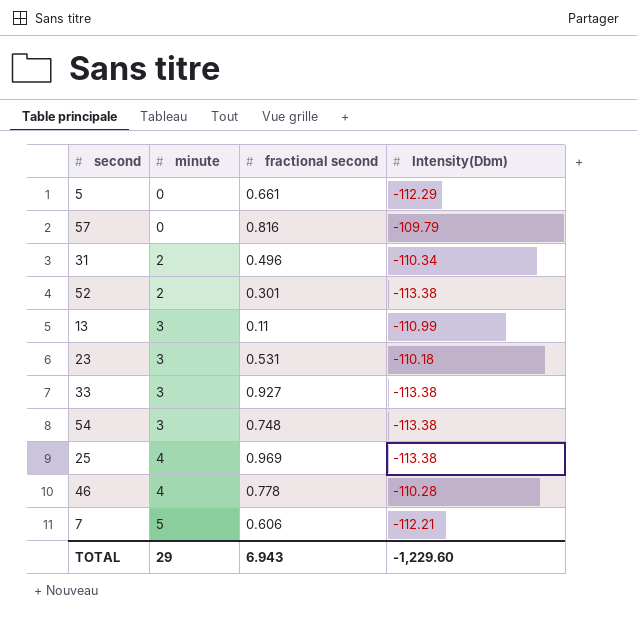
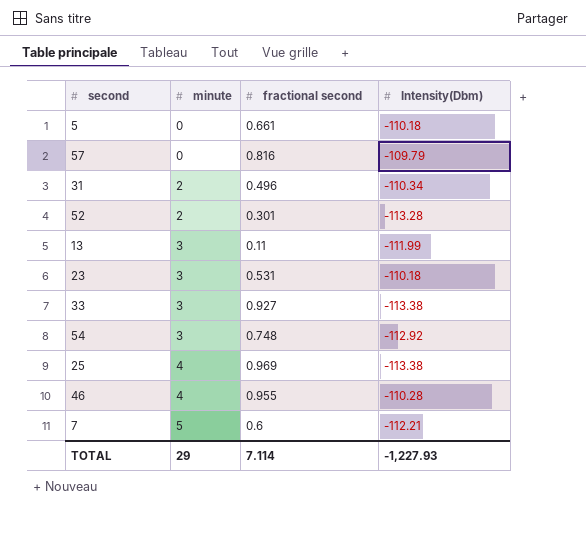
5 | Intensity(Dbm): -112.29 -> -110.18
52 | Intensity(Dbm): -113.38 -> -113.28
13 | Intensity(Dbm): -110.99 -> -111.99
54 | Intensity(Dbm): -113.38 -> -112.92
46 | fractional second: 0.778 -> 0.955
7 | fractional second: 0.606 -> 0.6
TOTAL | fractional second: 6.943 -> 7.114
TOTAL | Intensity(Dbm): -1,229.60 -> -1,227.93

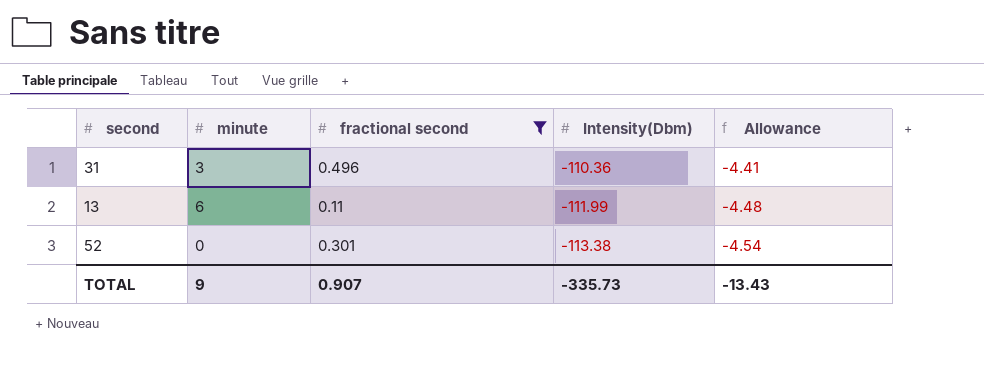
filter: none -> fractional second <= 0.496
row order: minute ascending -> Intensity(Dbm) descending
column Allowance | formula: none -> [Intensity(Dbm)] * 0.04
31 | minute: 2 -> 3
31 | Intensity(Dbm): -110.34 -> -110.36
13 | minute: 3 -> 6
52 | minute: 2 -> 0
52 | Intensity(Dbm): -113.28 -> -113.38
TOTAL | minute: 29 -> 9
TOTAL | fractional second: 7.114 -> 0.907
TOTAL | Intensity(Dbm): -1,227.93 -> -335.73

